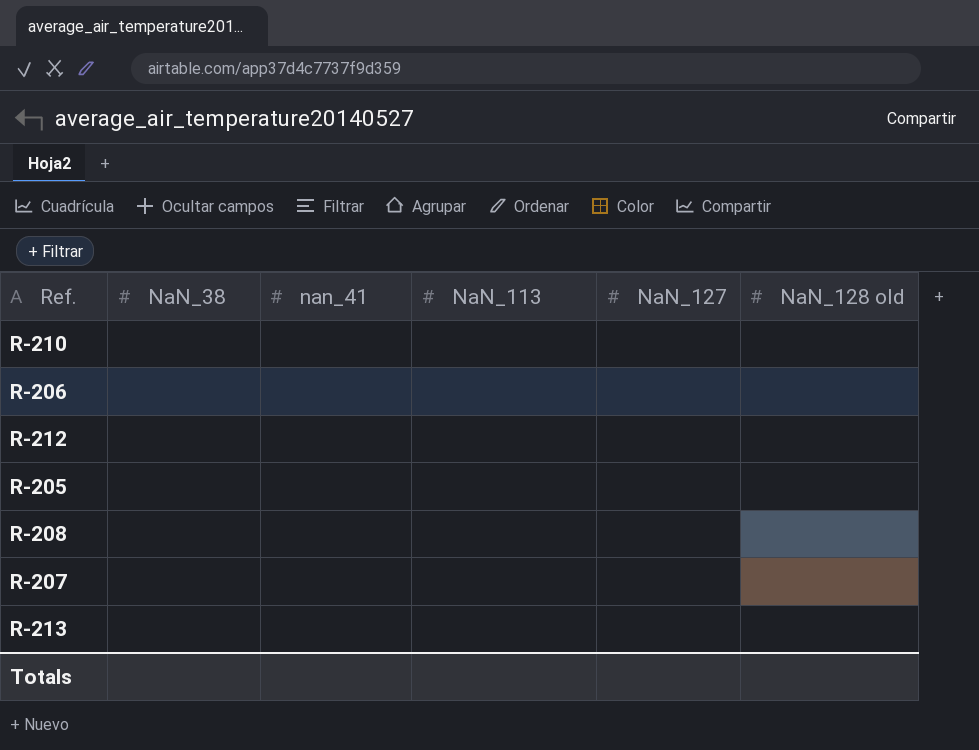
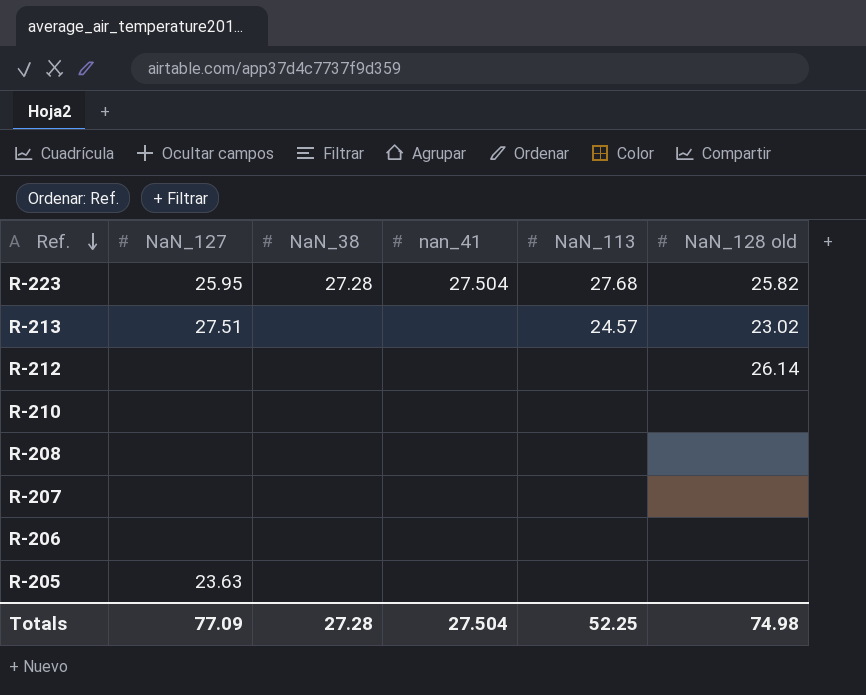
row order: none -> Ref. descending
column NaN_127 | position: 5 -> 2
row R-223: none -> 25.95 | 27.28 | 27.504 | 27.68 | 25.82
R-213 | NaN_127: none -> 27.51
R-213 | NaN_113: none -> 24.57
R-213 | NaN_128 old: none -> 23.02
R-212 | NaN_128 old: none -> 26.14
R-205 | NaN_127: none -> 23.63
Totals | NaN_127: none -> 77.09
Totals | NaN_38: none -> 27.28
Totals | nan_41: none -> 27.504
Totals | NaN_113: none -> 52.25
Totals | NaN_128 old: none -> 74.98

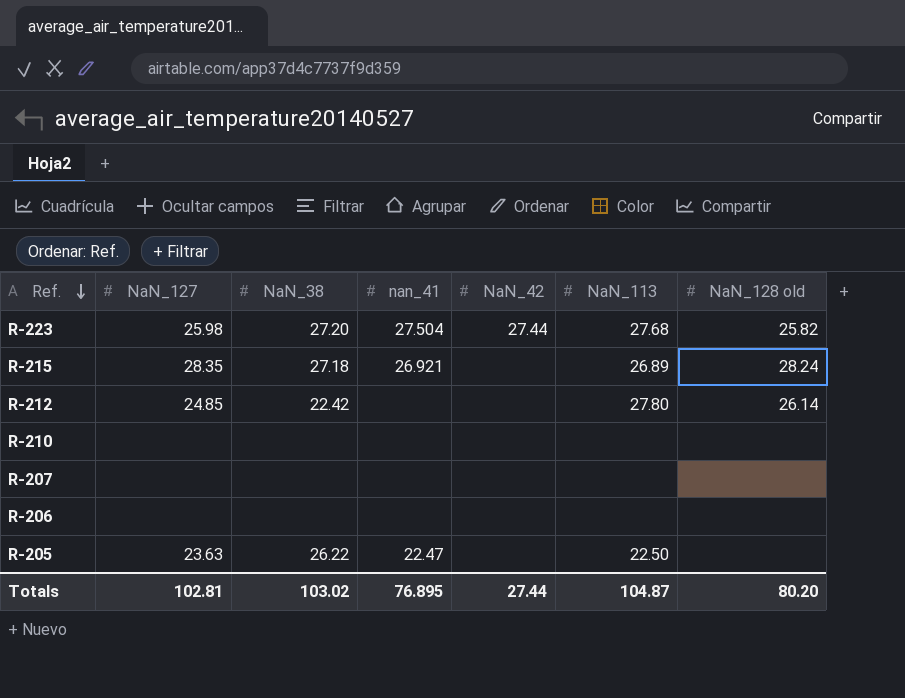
column NaN_42 | position: none -> 5
row R-213: 27.51 | none | none | 24.57 | 23.02 -> none
row R-208: none | none | none | none | none -> none
R-223 | NaN_127: 25.95 -> 25.98
R-223 | NaN_38: 27.28 -> 27.20
row R-215: none -> 28.35 | 27.18 | 26.921 | none | 26.89 | 28.24
R-212 | NaN_127: none -> 24.85
R-212 | NaN_38: none -> 22.42
R-212 | NaN_113: none -> 27.80
R-205 | NaN_38: none -> 26.22
R-205 | nan_41: none -> 22.47
R-205 | NaN_113: none -> 22.50
Totals | NaN_127: 77.09 -> 102.81
Totals | NaN_38: 27.28 -> 103.02
Totals | nan_41: 27.504 -> 76.895
Totals | NaN_113: 52.25 -> 104.87
Totals | NaN_128 old: 74.98 -> 80.20

